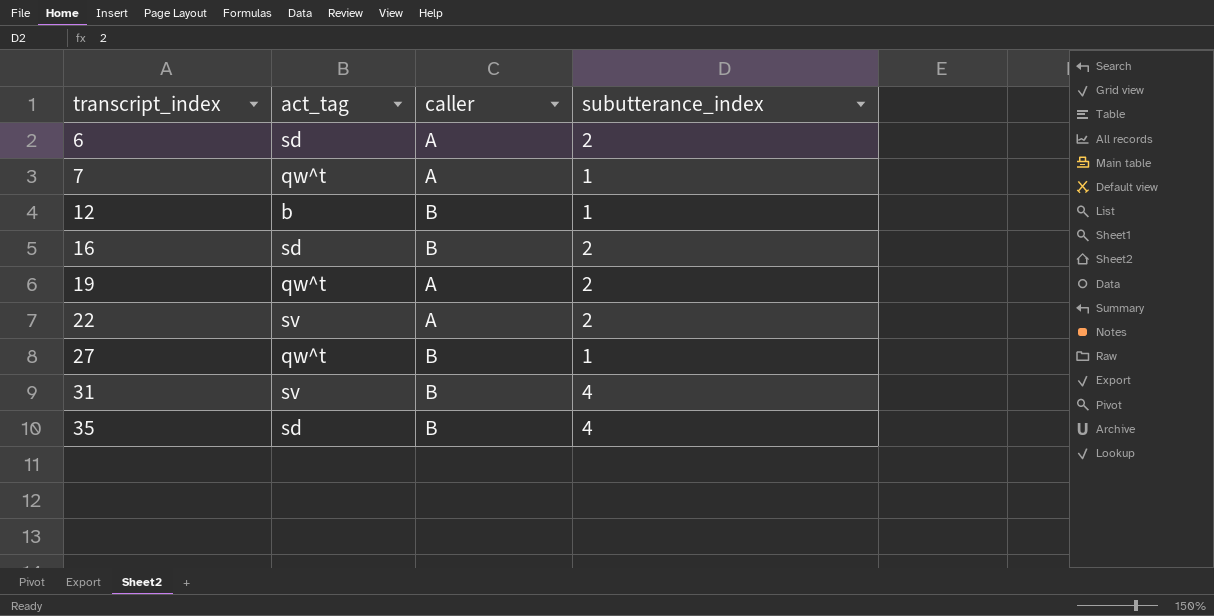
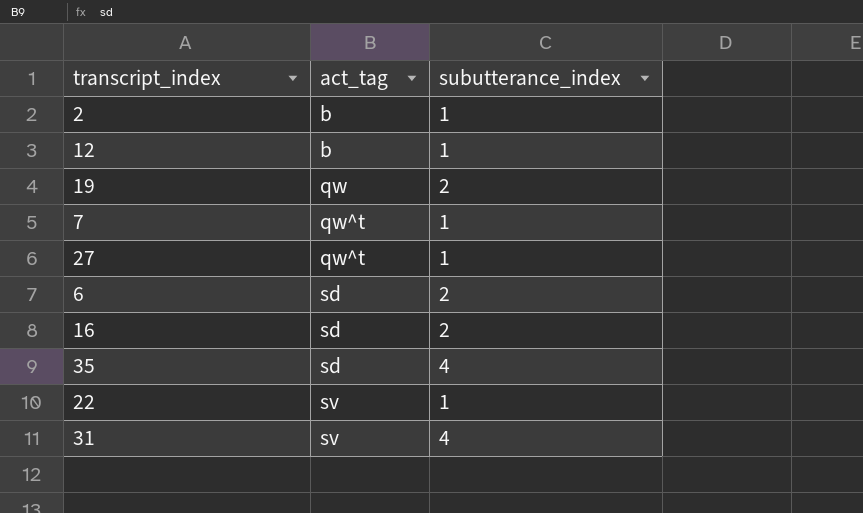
row order: transcript_index ascending -> act_tag ascending
column caller | position: 3 -> none
row 2: none -> b | 1
19 | act_tag: qw^t -> qw
22 | subutterance_index: 2 -> 1

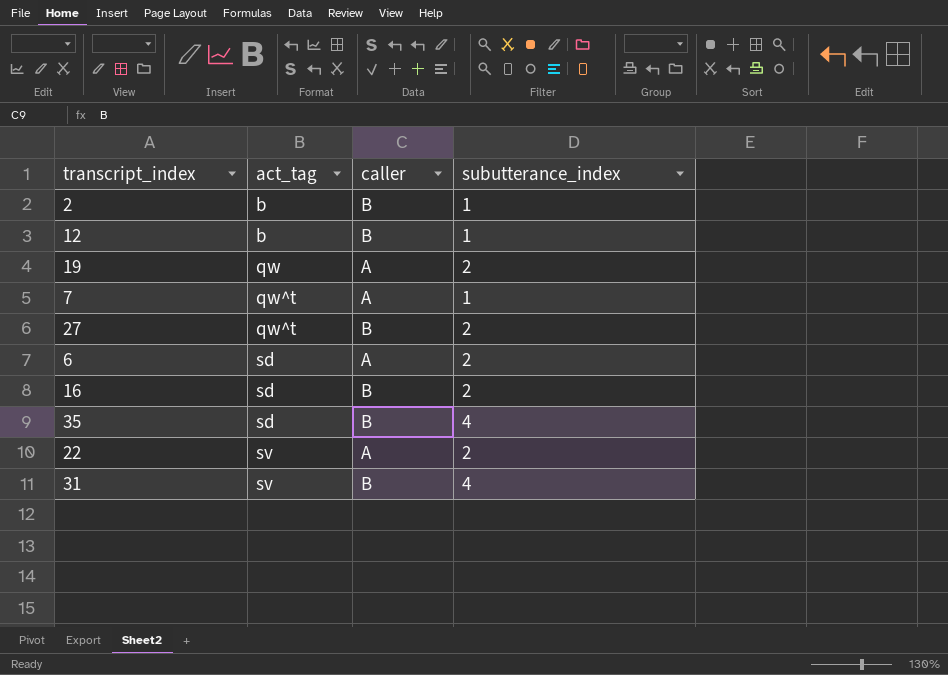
column caller | position: none -> 3
27 | subutterance_index: 1 -> 2
22 | subutterance_index: 1 -> 2

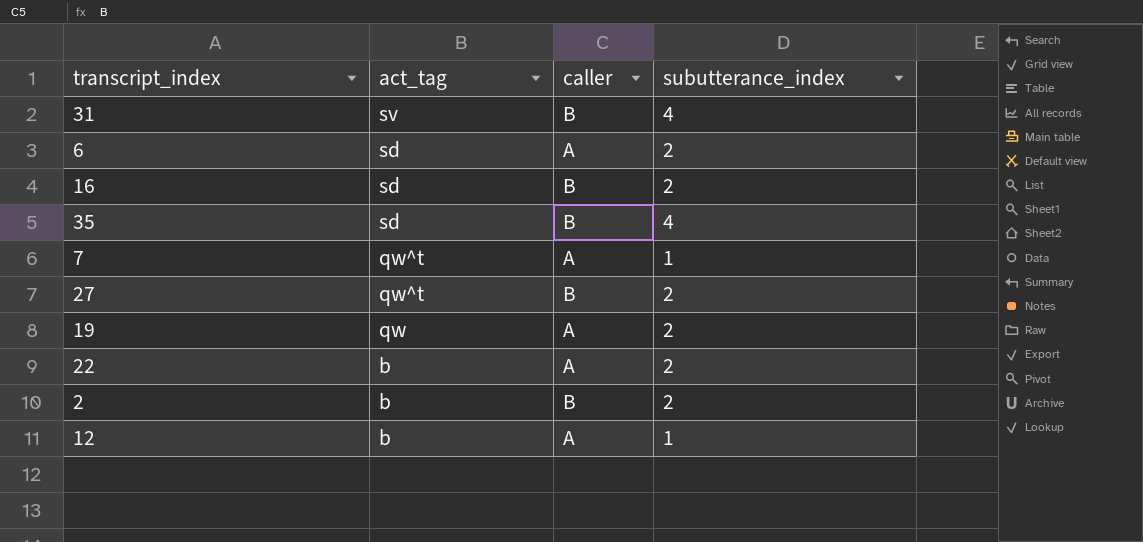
row order: act_tag ascending -> act_tag descending
22 | act_tag: sv -> b
2 | subutterance_index: 1 -> 2
12 | caller: B -> A

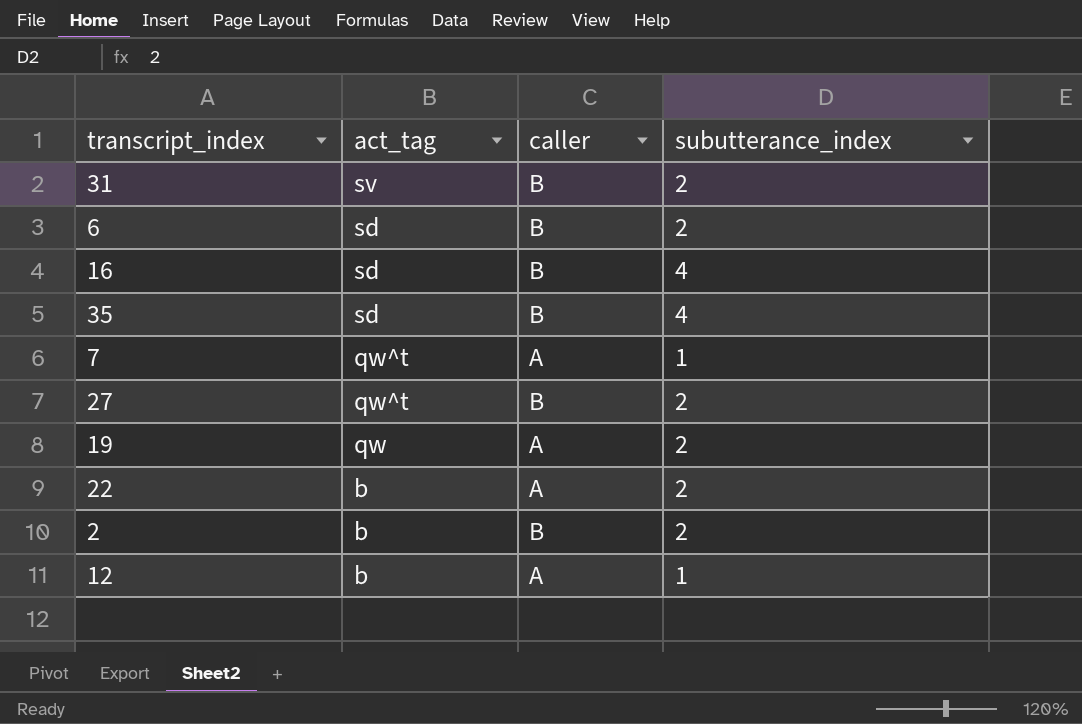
31 | subutterance_index: 4 -> 2
6 | caller: A -> B
16 | subutterance_index: 2 -> 4

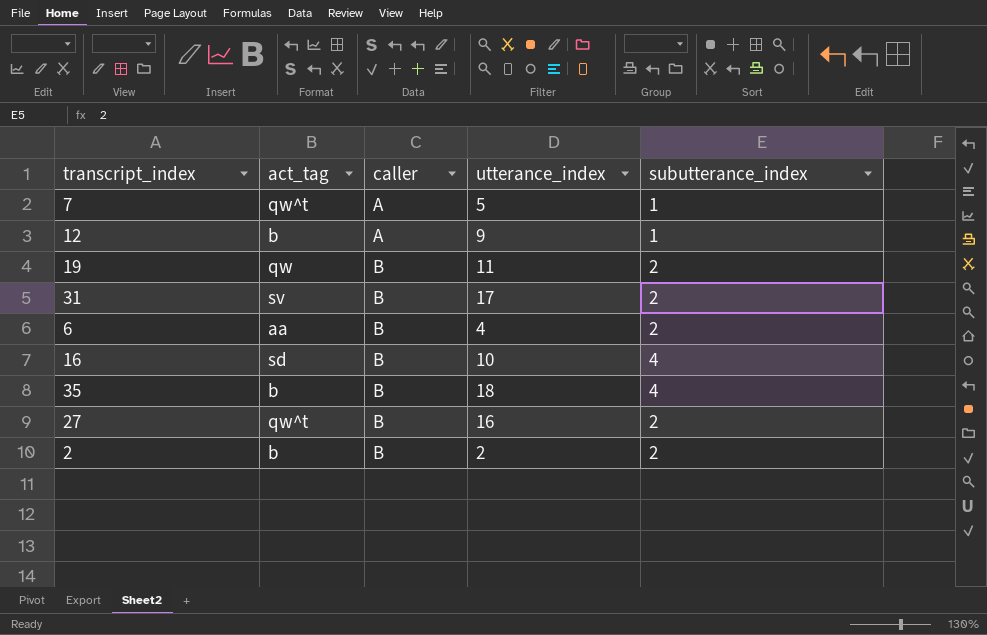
row order: act_tag descending -> caller ascending
column utterance_index | position: none -> 4
row 22: b | A | 2 -> none
19 | caller: A -> B
6 | act_tag: sd -> aa
35 | act_tag: sd -> b

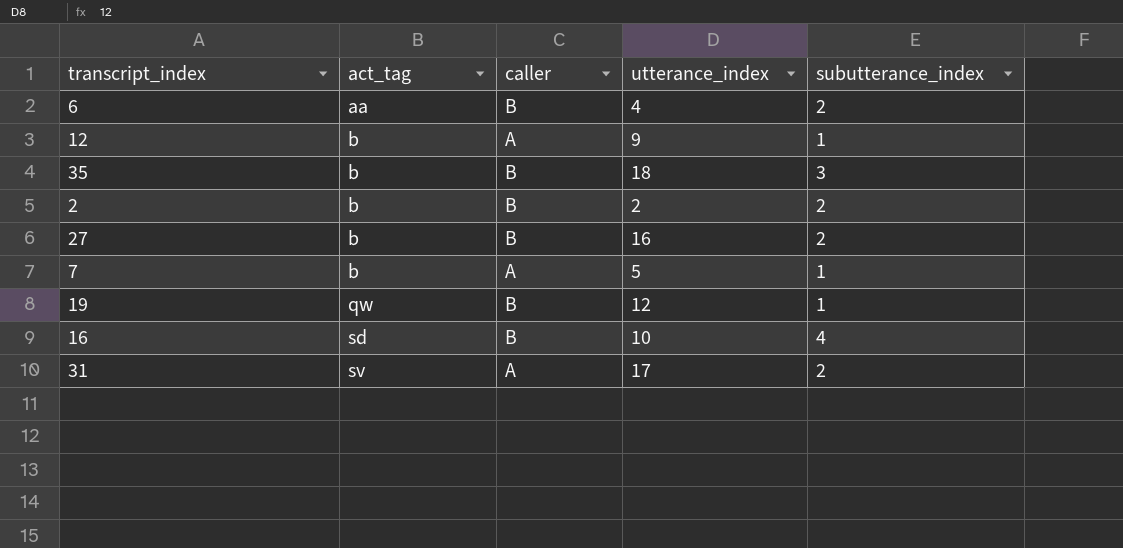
row order: caller ascending -> act_tag ascending
35 | subutterance_index: 4 -> 3
27 | act_tag: qw^t -> b
7 | act_tag: qw^t -> b
19 | utterance_index: 11 -> 12
19 | subutterance_index: 2 -> 1
31 | caller: B -> A

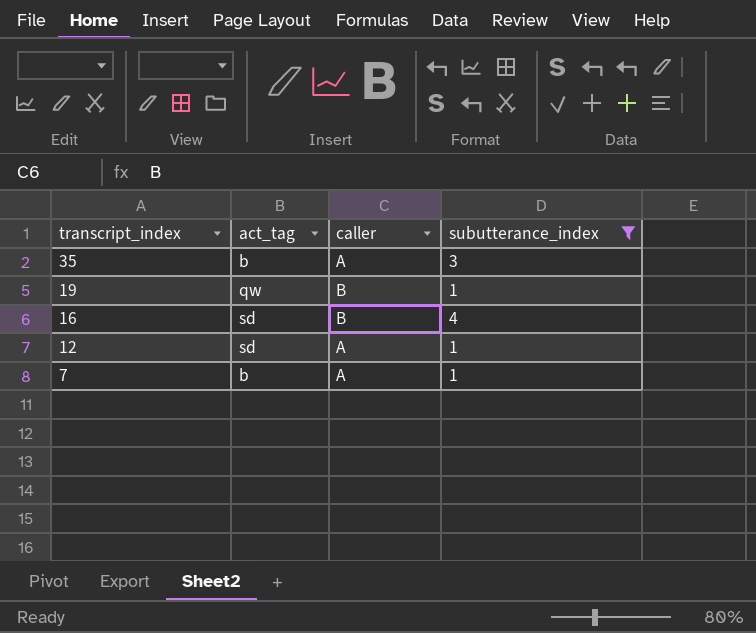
filter: none -> subutterance_index != 2
row order: act_tag ascending -> transcript_index descending
column utterance_index | position: 4 -> none
35 | caller: B -> A
12 | act_tag: b -> sd

